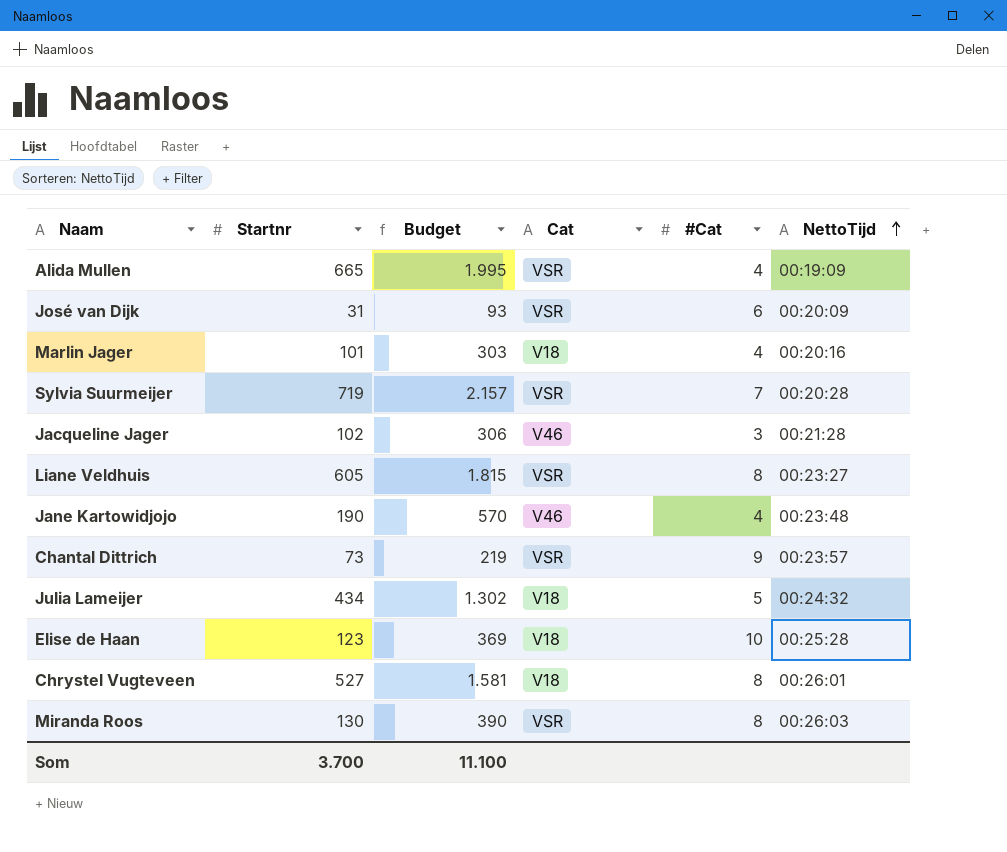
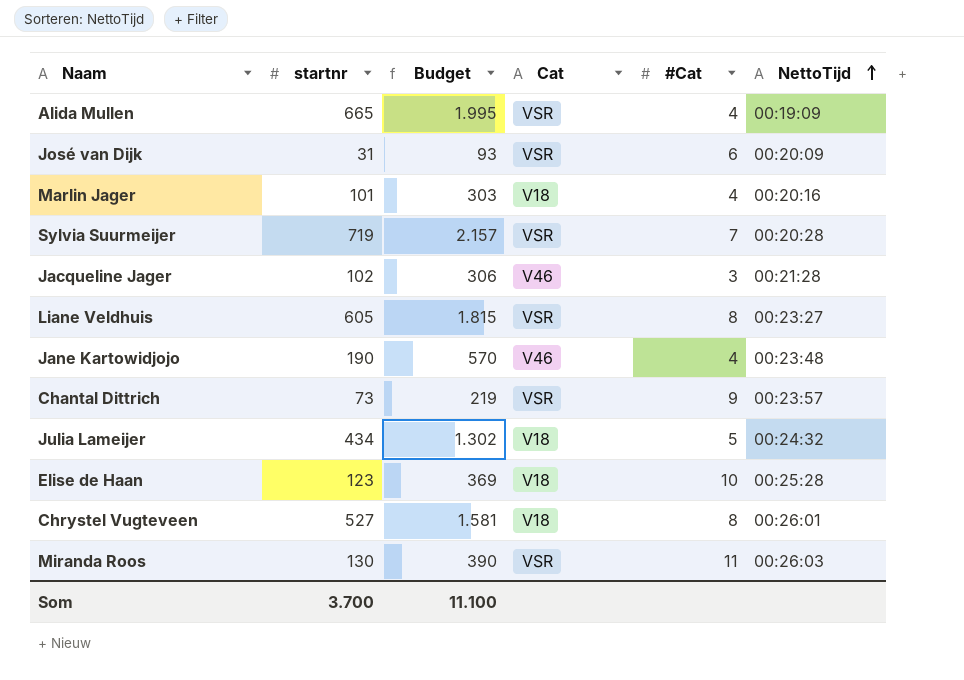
column name: Startnr -> startnr
Miranda Roos | #Cat: 8 -> 11

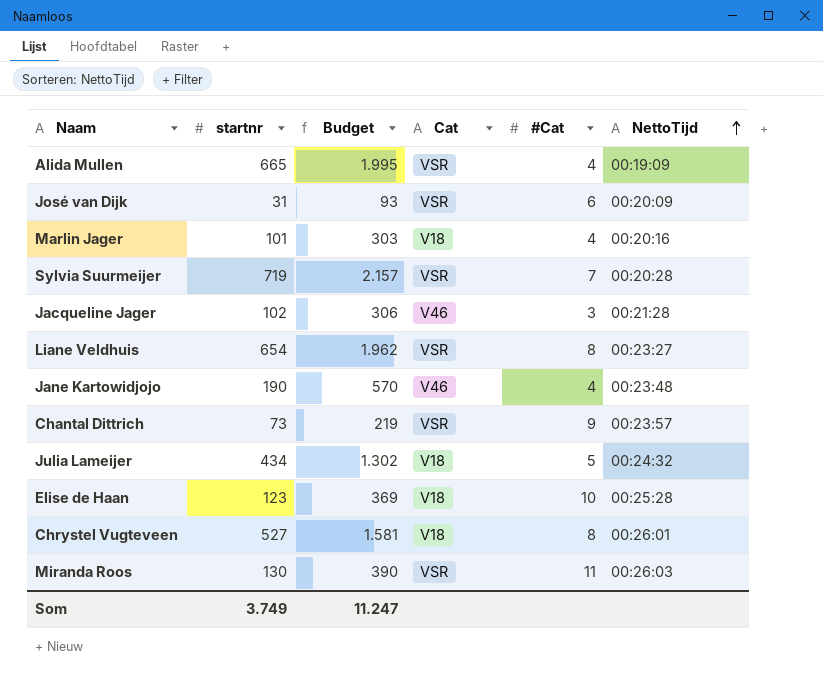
Liane Veldhuis | startnr: 605 -> 654
Liane Veldhuis | Budget: 1.815 -> 1.962
Som | startnr: 3.700 -> 3.749
Som | Budget: 11.100 -> 11.247

